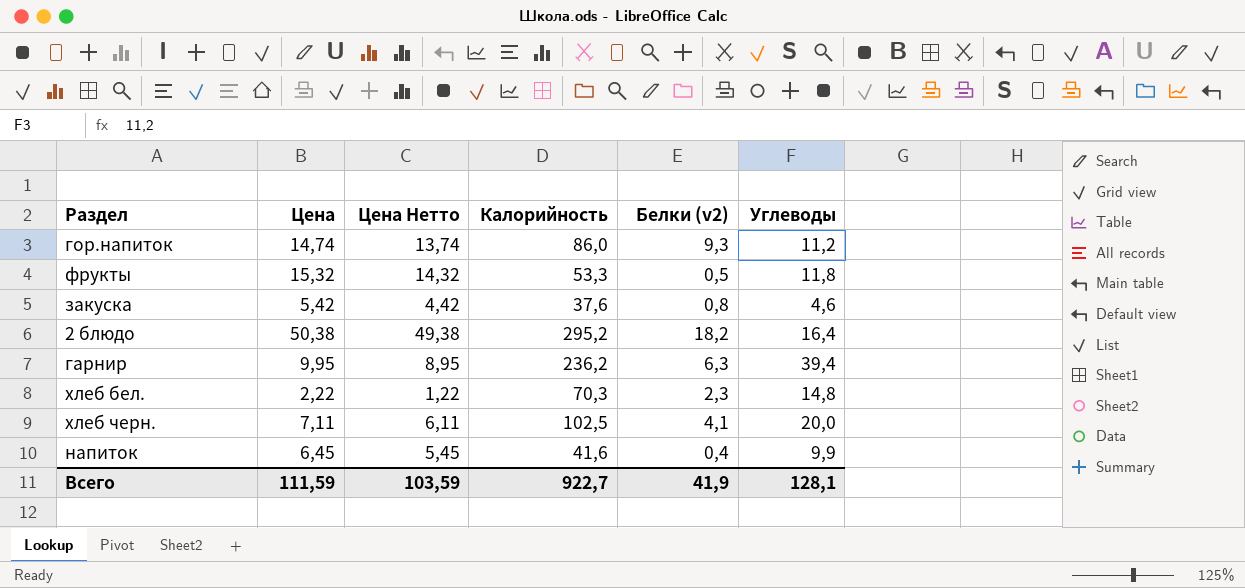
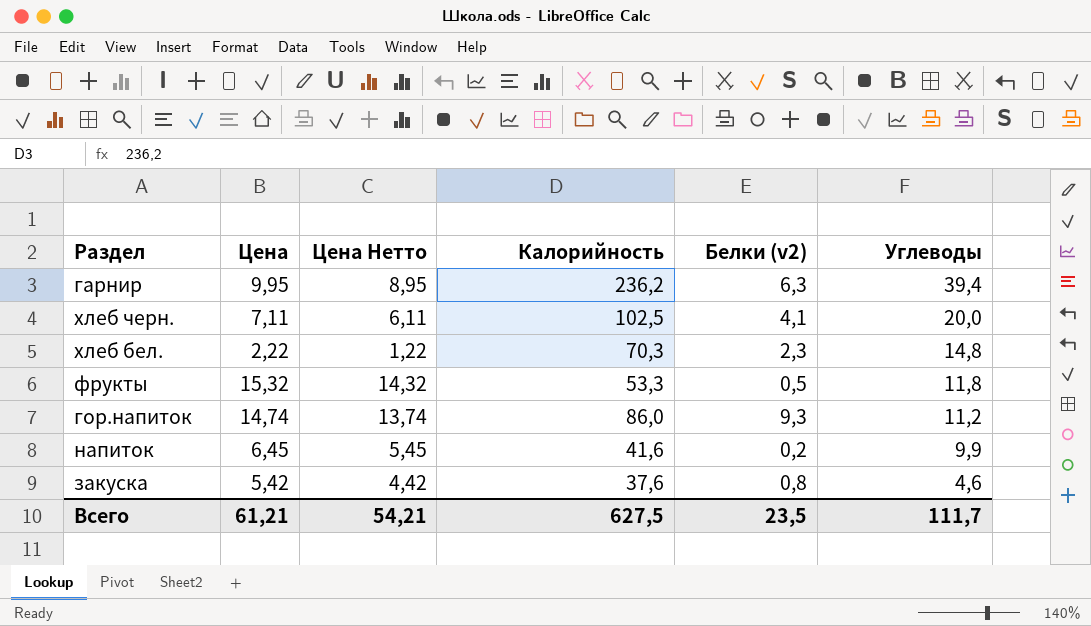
row order: none -> Углеводы descending
row 2 блюдо: 50,38 | 49,38 | 295,2 | 18,2 | 16,4 -> none
напиток | Белки (v2): 0,4 -> 0,2
Всего | Цена: 111,59 -> 61,21
Всего | Цена Нетто: 103,59 -> 54,21
Всего | Калорийность: 922,7 -> 627,5
Всего | Белки (v2): 41,9 -> 23,5
Всего | Углеводы: 128,1 -> 111,7

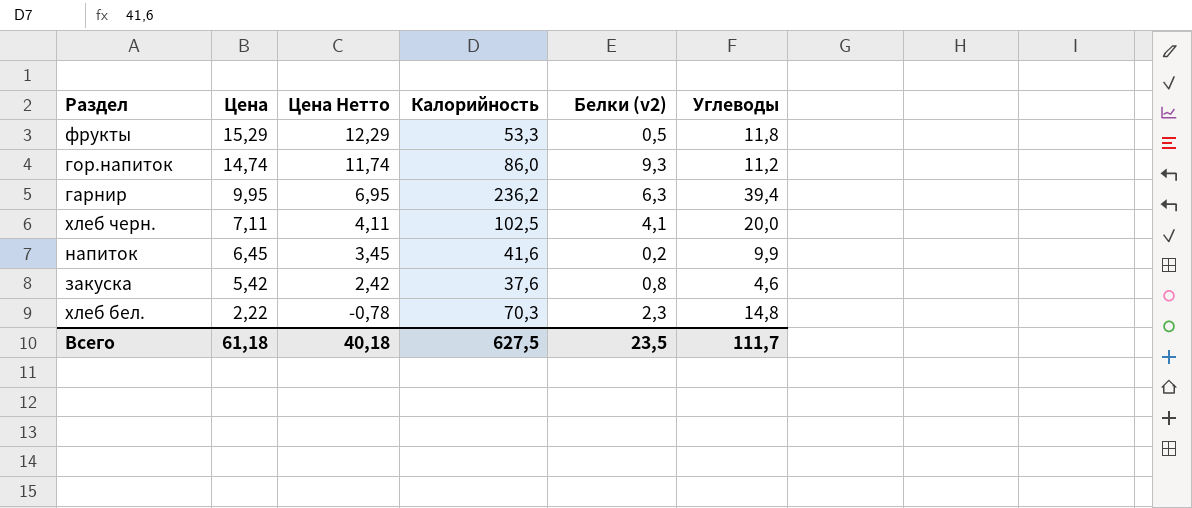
row order: Углеводы descending -> Цена descending
column Цена Нетто | formula: [Цена] - 1 -> [Цена] - 3
фрукты | Цена: 15,32 -> 15,29
Всего | Цена: 61,21 -> 61,18
Всего | Цена Нетто: 54,21 -> 40,18

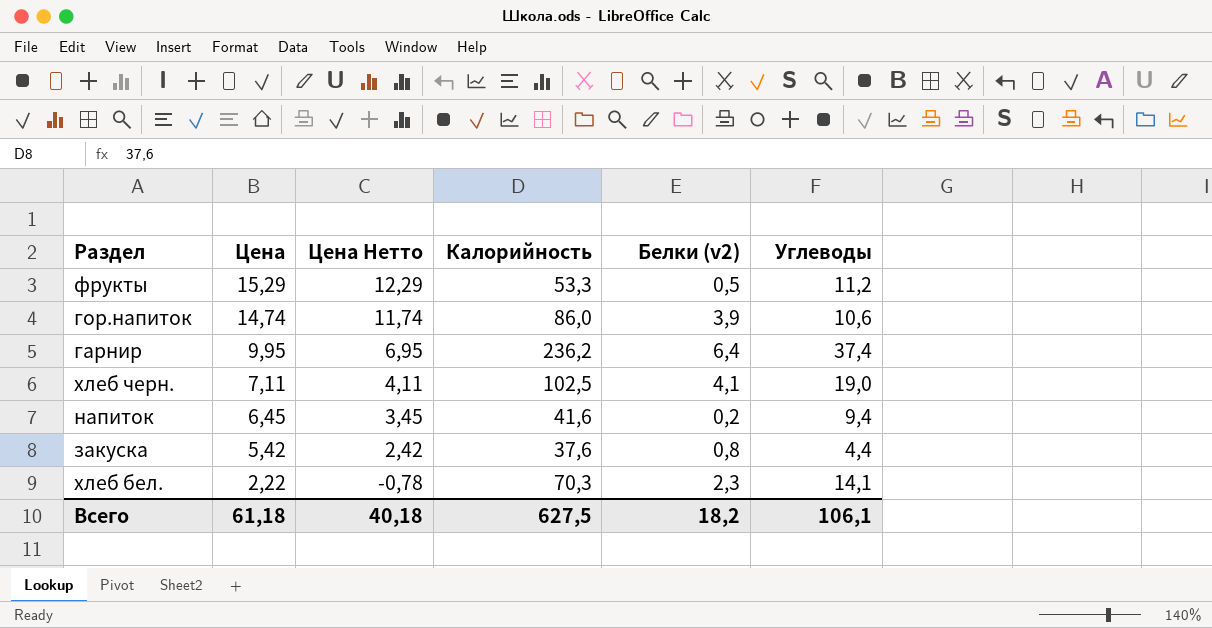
фрукты | Углеводы: 11,8 -> 11,2
гор.напиток | Белки (v2): 9,3 -> 3,9
гор.напиток | Углеводы: 11,2 -> 10,6
гарнир | Белки (v2): 6,3 -> 6,4
гарнир | Углеводы: 39,4 -> 37,4
хлеб черн. | Углеводы: 20,0 -> 19,0
напиток | Углеводы: 9,9 -> 9,4
закуска | Углеводы: 4,6 -> 4,4
хлеб бел. | Углеводы: 14,8 -> 14,1
Всего | Белки (v2): 23,5 -> 18,2
Всего | Углеводы: 111,7 -> 106,1

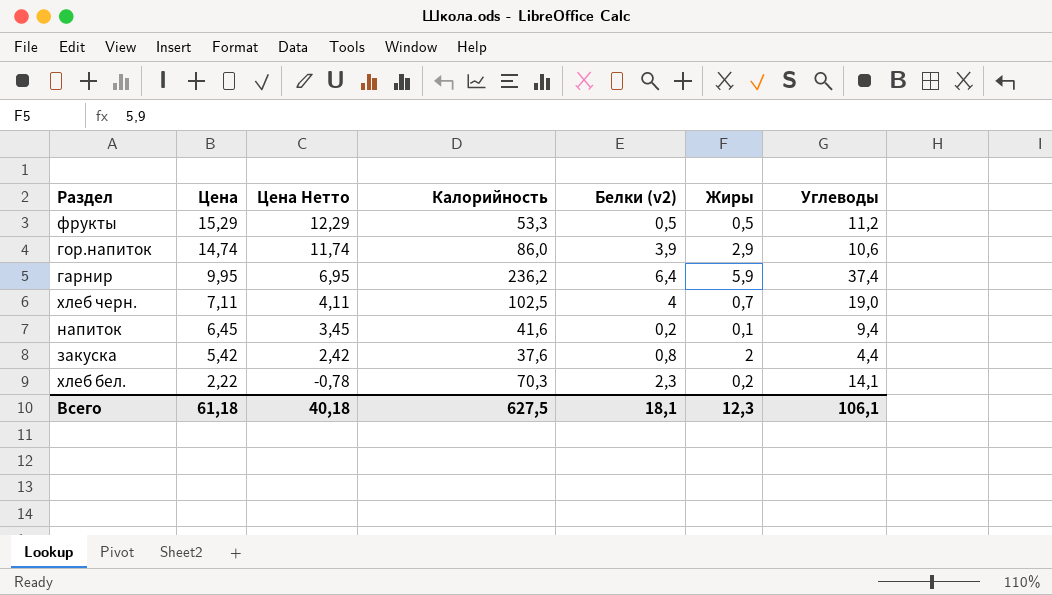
column Жиры | position: none -> 6
хлеб черн. | Белки (v2): 4,1 -> 4
Всего | Белки (v2): 18,2 -> 18,1

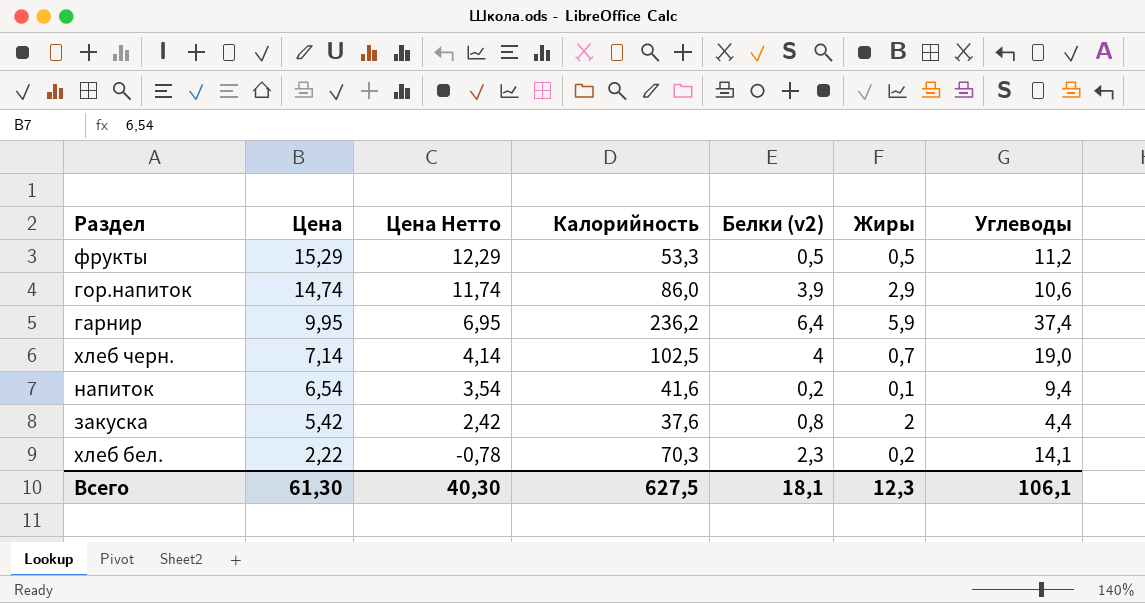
хлеб черн. | Цена: 7,11 -> 7,14
хлеб черн. | Цена Нетто: 4,11 -> 4,14
напиток | Цена: 6,45 -> 6,54
напиток | Цена Нетто: 3,45 -> 3,54
Всего | Цена: 61,18 -> 61,30
Всего | Цена Нетто: 40,18 -> 40,30

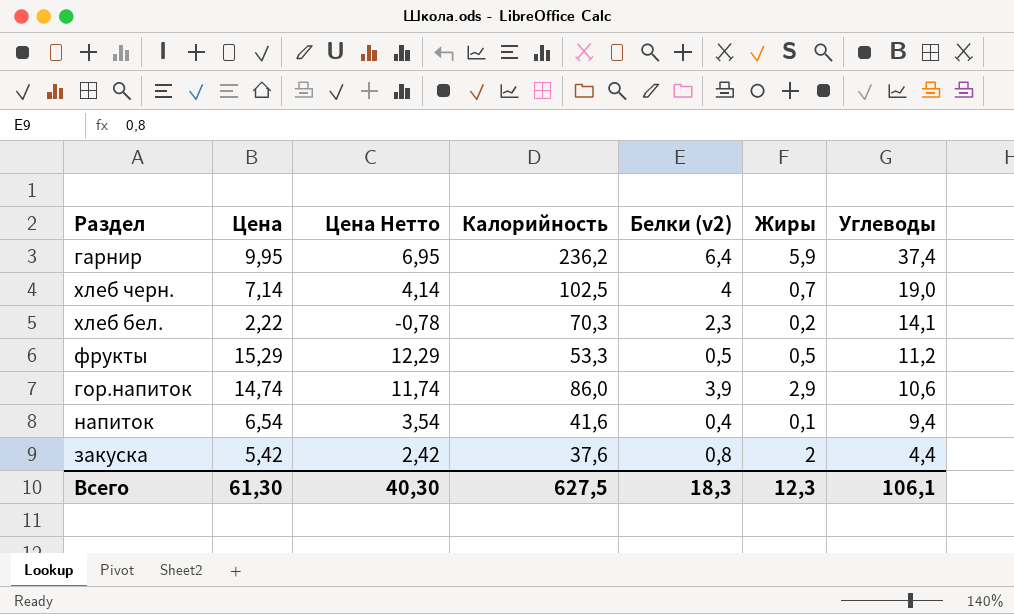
row order: Цена descending -> Углеводы descending
напиток | Белки (v2): 0,2 -> 0,4
Всего | Белки (v2): 18,1 -> 18,3

